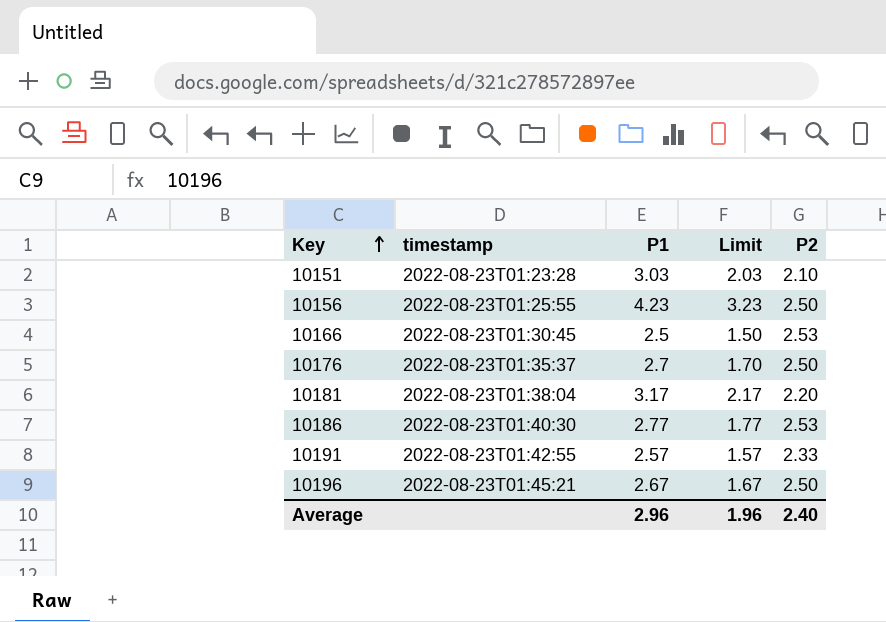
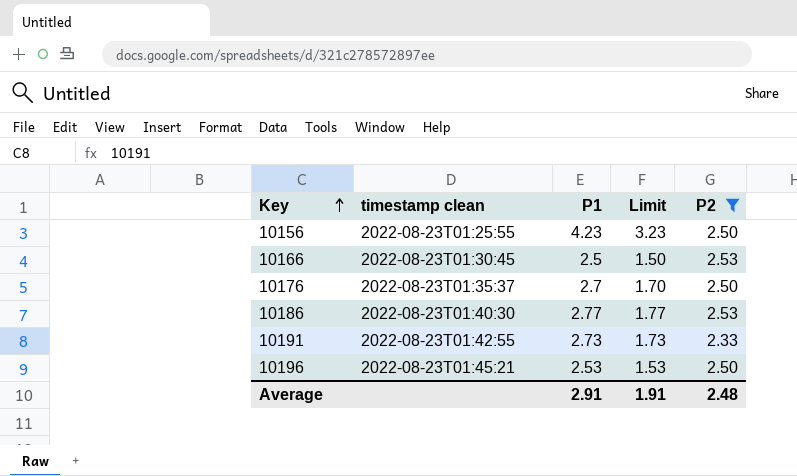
filter: none -> P2 >= 2.33
column name: timestamp -> timestamp clean
10191 | P1: 2.57 -> 2.73
10191 | Limit: 1.57 -> 1.73
10196 | P1: 2.67 -> 2.53
10196 | Limit: 1.67 -> 1.53
Average | P1: 2.96 -> 2.91
Average | Limit: 1.96 -> 1.91
Average | P2: 2.40 -> 2.48

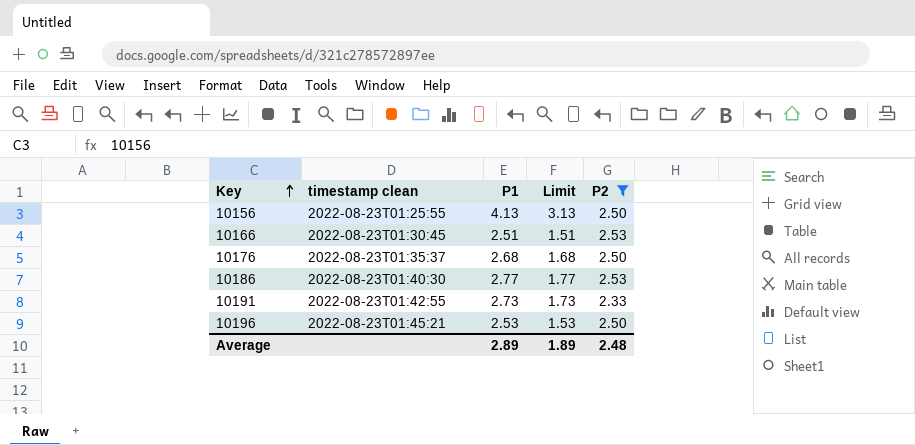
10156 | P1: 4.23 -> 4.13
10156 | Limit: 3.23 -> 3.13
10166 | P1: 2.5 -> 2.51
10166 | Limit: 1.50 -> 1.51
10176 | P1: 2.7 -> 2.68
10176 | Limit: 1.70 -> 1.68
Average | P1: 2.91 -> 2.89
Average | Limit: 1.91 -> 1.89

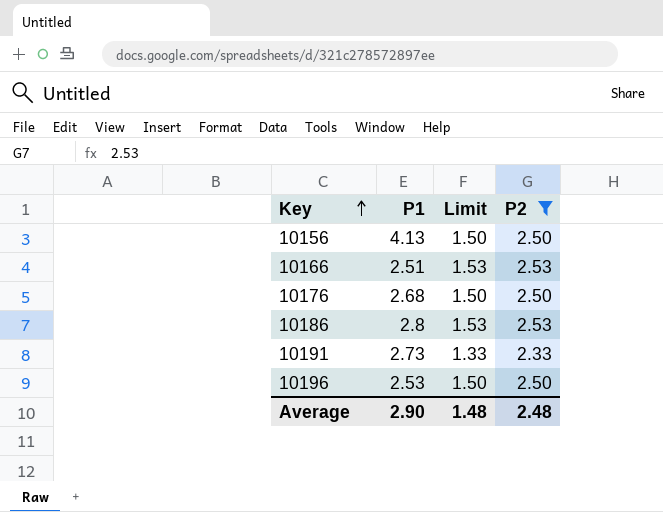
column timestamp clean | position: 2 -> none
column Limit | formula: [P1] - 1 -> [P2] - 1
10186 | P1: 2.77 -> 2.8
Average | P1: 2.89 -> 2.90
Average | Limit: 1.89 -> 1.48

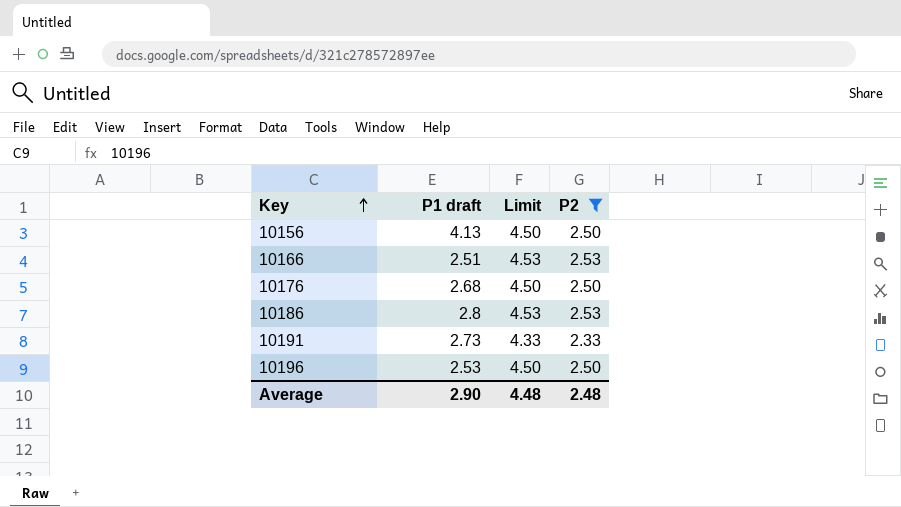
column name: P1 -> P1 draft
column Limit | formula: [P2] - 1 -> [P2] + 2
Average | Limit: 1.48 -> 4.48

